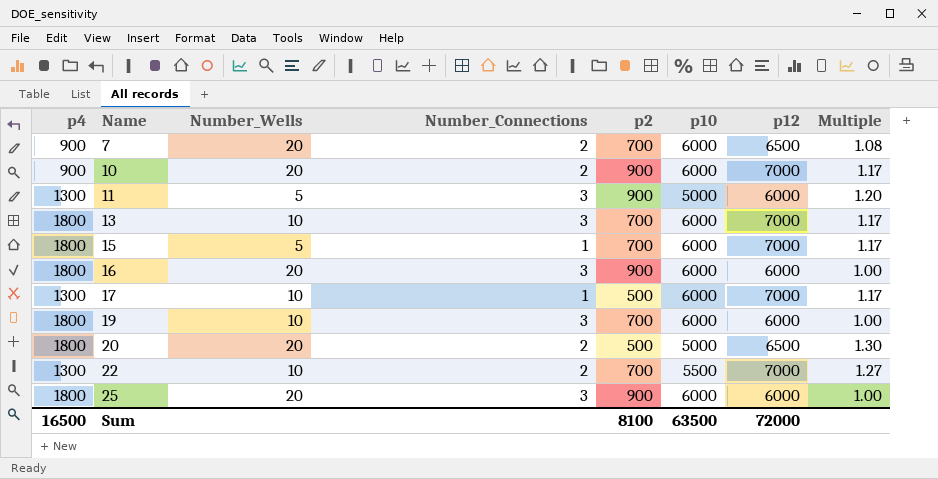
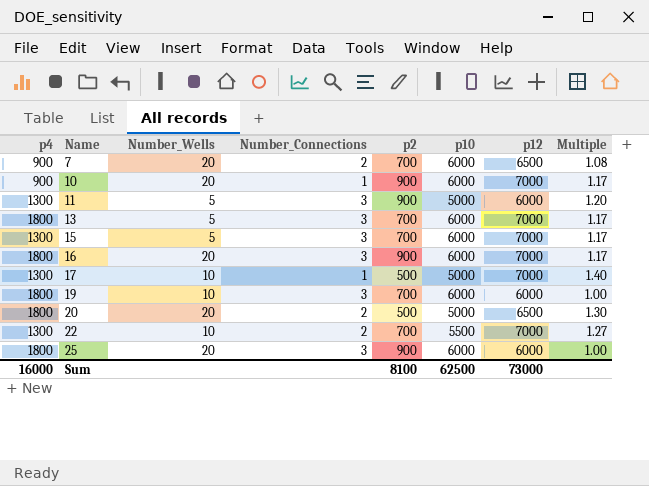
10 | Number_Connections: 2 -> 1
13 | Number_Wells: 10 -> 5
15 | p4: 1800 -> 1300
15 | Number_Connections: 1 -> 3
16 | p12: 6000 -> 7000
16 | Multiple: 1.00 -> 1.17
17 | p10: 6000 -> 5000
17 | Multiple: 1.17 -> 1.40
Sum | p4: 16500 -> 16000
Sum | p10: 63500 -> 62500
Sum | p12: 72000 -> 73000

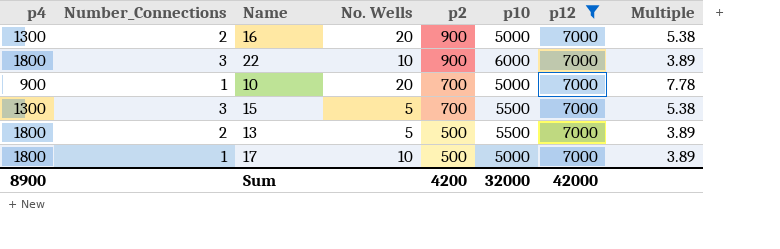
filter: none -> p12 = 7000
row order: Name ascending -> p2 descending
column Number_Connections | position: 4 -> 2
column name: Number_Wells -> No. Wells
column Multiple | formula: [p12] / [p10] -> [p12] / [p4]
16 | p4: 1800 -> 1300
16 | Number_Connections: 3 -> 2
16 | p10: 6000 -> 5000
22 | p4: 1300 -> 1800
22 | Number_Connections: 2 -> 3
22 | p2: 700 -> 900
22 | p10: 5500 -> 6000
10 | p2: 900 -> 700
10 | p10: 6000 -> 5000
15 | p10: 6000 -> 5500
13 | Number_Connections: 3 -> 2
13 | p2: 700 -> 500
13 | p10: 6000 -> 5500
17 | p4: 1300 -> 1800
Sum | p4: 16000 -> 8900
Sum | p2: 8100 -> 4200
Sum | p10: 62500 -> 32000
Sum | p12: 73000 -> 42000

